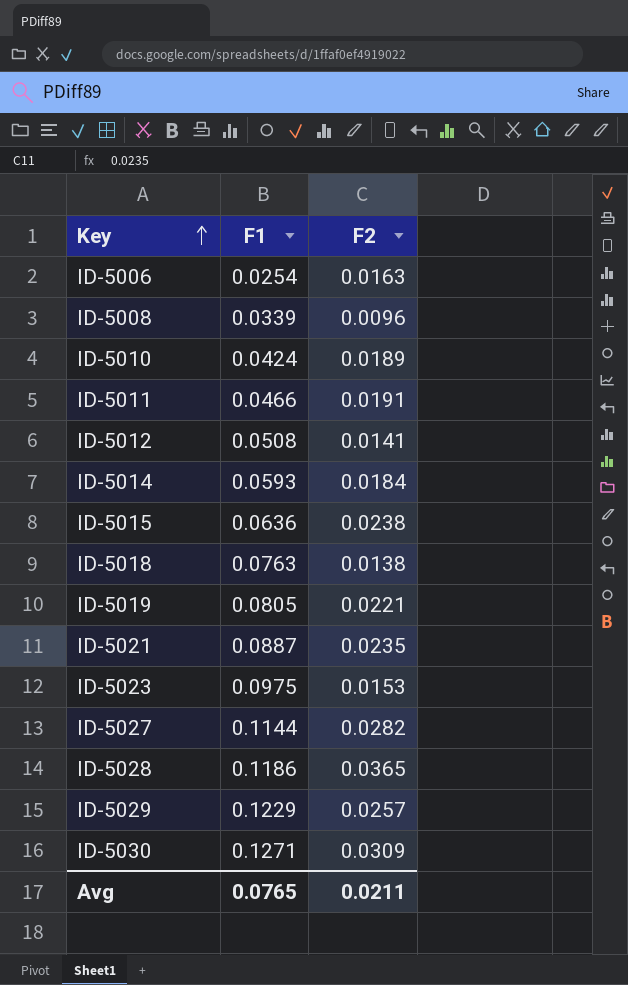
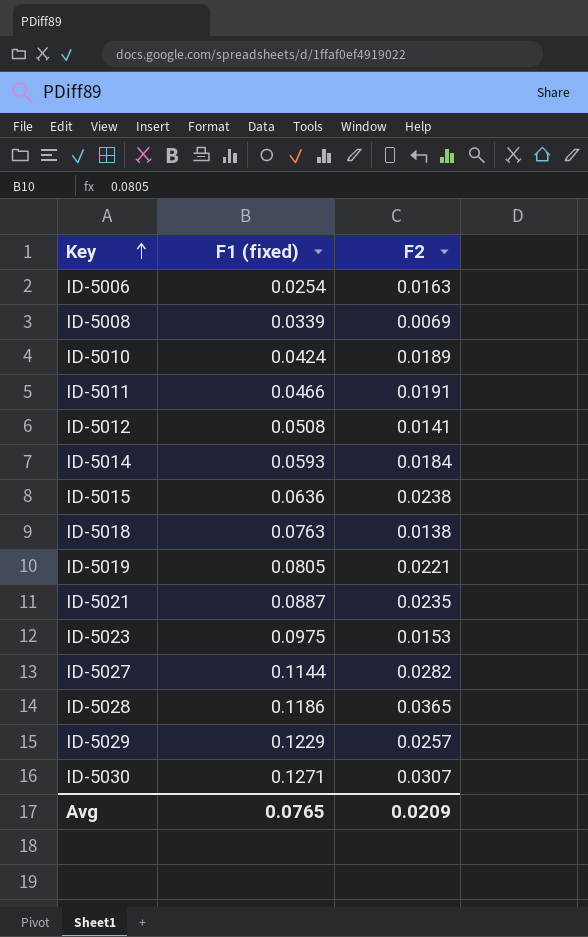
column name: F1 -> F1 (fixed)
ID-5008 | F2: 0.0096 -> 0.0069
ID-5030 | F2: 0.0309 -> 0.0307
Avg | F2: 0.0211 -> 0.0209

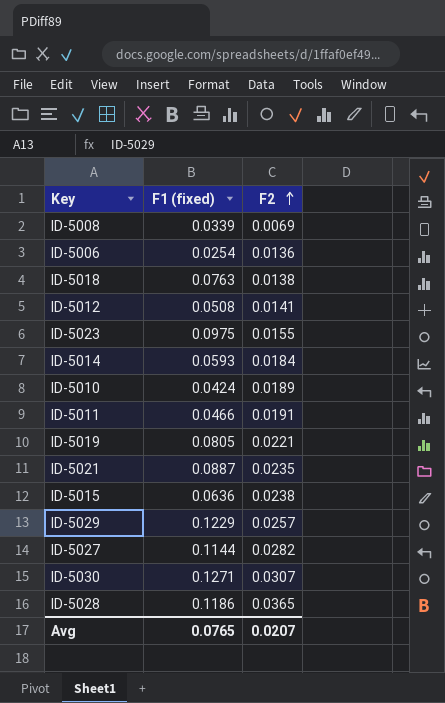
row order: Key ascending -> F2 ascending
ID-5006 | F2: 0.0163 -> 0.0136
ID-5023 | F2: 0.0153 -> 0.0155
Avg | F2: 0.0209 -> 0.0207

